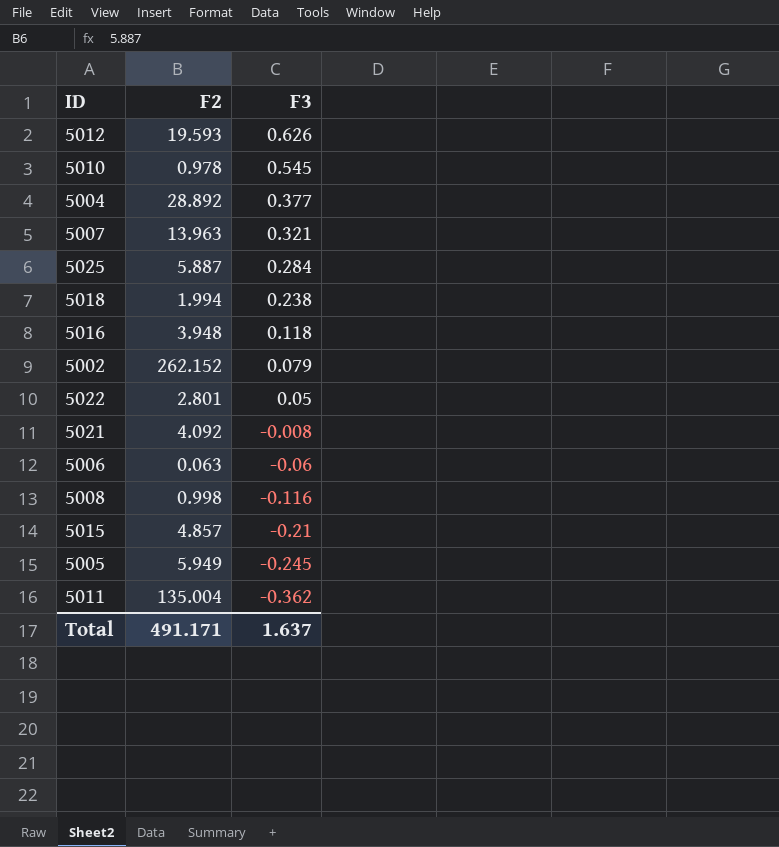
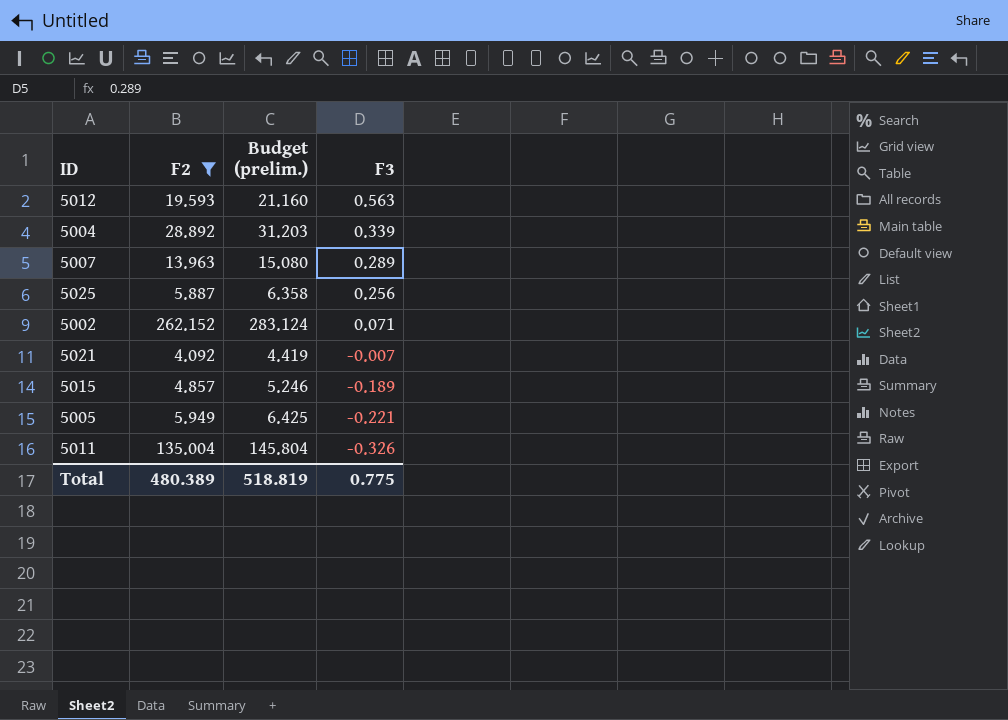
filter: none -> F2 >= 4.092
column Budget (prelim.) | formula: none -> [F2] * 1.08
5012 | F3: 0.626 -> 0.563
5004 | F3: 0.377 -> 0.339
5007 | F3: 0.321 -> 0.289
5025 | F3: 0.284 -> 0.256
5002 | F3: 0.079 -> 0.071
5021 | F3: -0.008 -> -0.007
5015 | F3: -0.21 -> -0.189
5005 | F3: -0.245 -> -0.221
5011 | F3: -0.362 -> -0.326
Total | F2: 491.171 -> 480.389
Total | F3: 1.637 -> 0.775

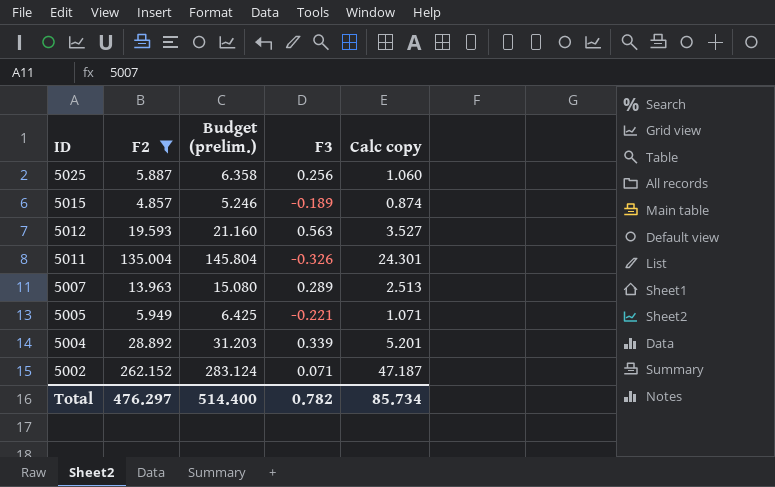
row order: F3 descending -> ID descending
column Calc copy | formula: none -> [F2] * 0.18
row 5021: 4.092 | 4.419 | -0.007 -> none
Total | F2: 480.389 -> 476.297
Total | Budget (prelim.): 518.819 -> 514.400
Total | F3: 0.775 -> 0.782

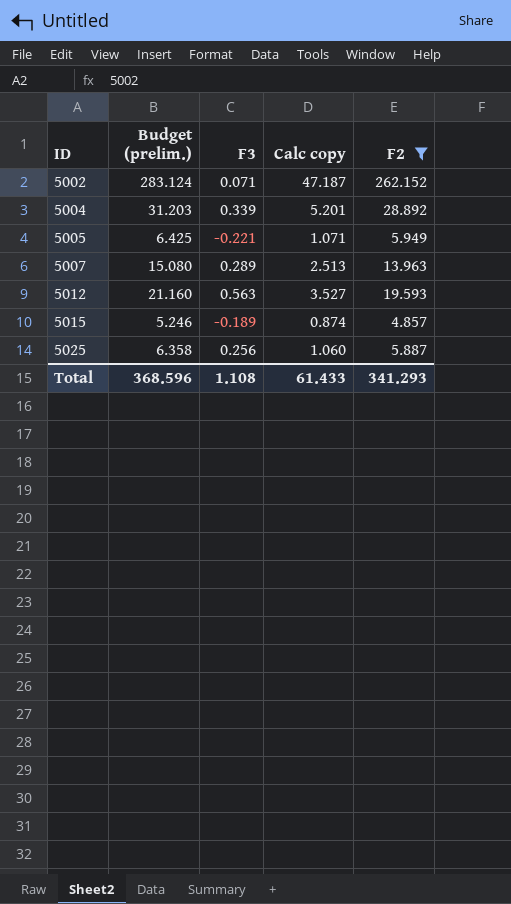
row order: ID descending -> ID ascending
column F2 | position: 2 -> 5
row 5011: 135.004 | 145.804 | -0.326 | 24.301 -> none
Total | Budget (prelim.): 514.400 -> 368.596
Total | F3: 0.782 -> 1.108
Total | Calc copy: 85.734 -> 61.433
Total | F2: 476.297 -> 341.293

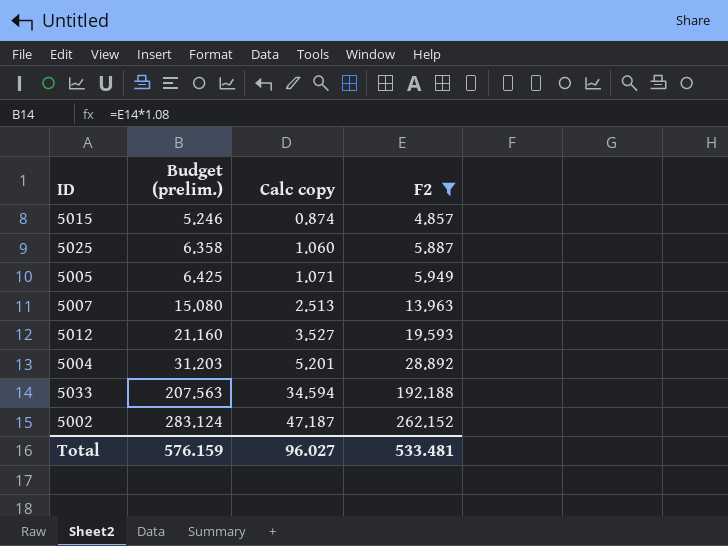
row order: ID ascending -> Budget (prelim.) ascending
column F3 | position: 3 -> none
row 5033: none -> 207.563 | 34.594 | 192.188
Total | Budget (prelim.): 368.596 -> 576.159
Total | Calc copy: 61.433 -> 96.027
Total | F2: 341.293 -> 533.481

